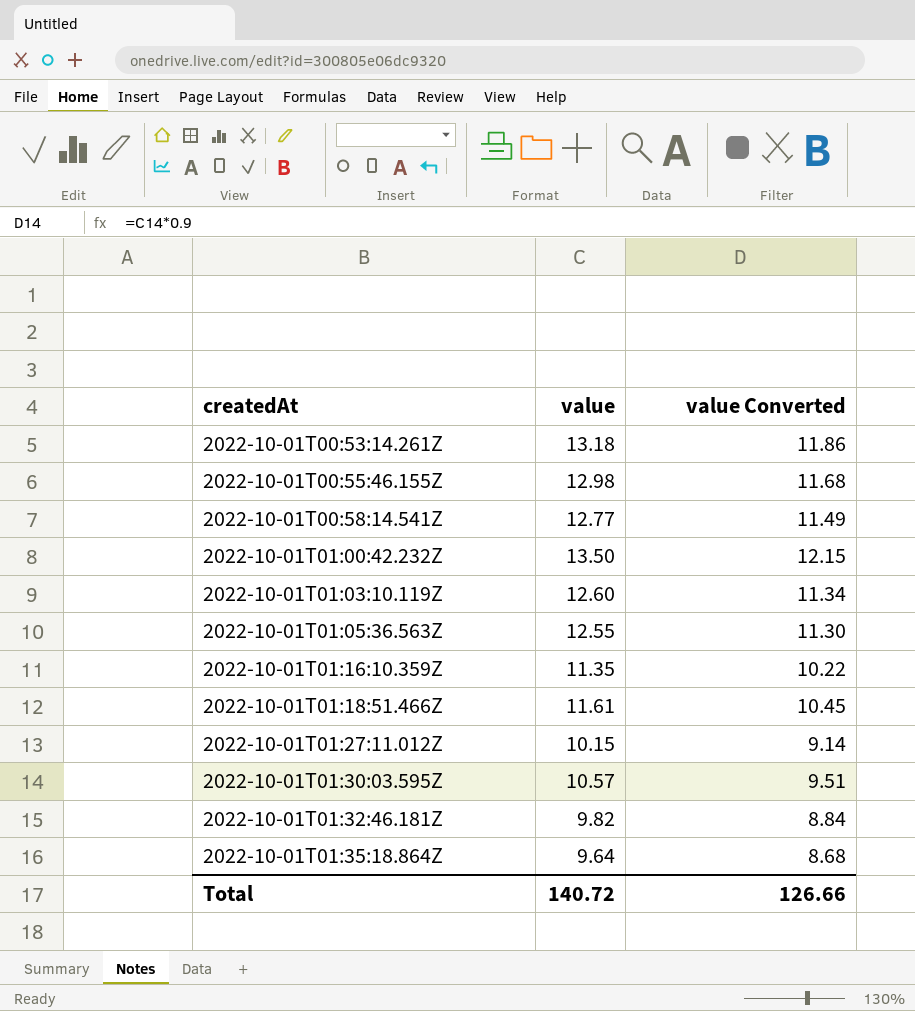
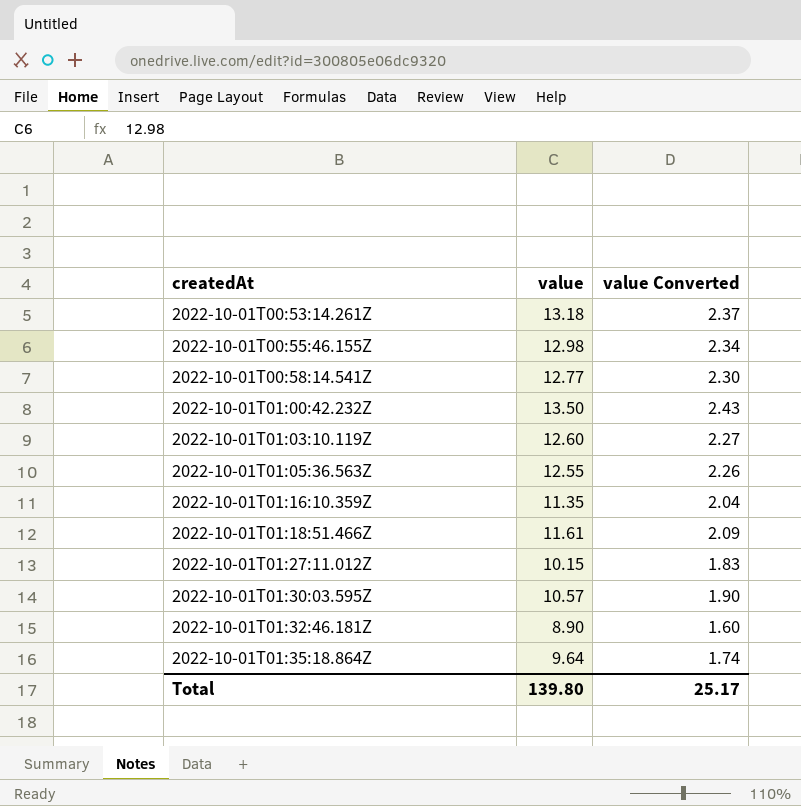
column value Converted | formula: [value] * 0.9 -> [value] * 0.18
2022-10-01T01:32:46.181Z | value: 9.82 -> 8.90
Total | value: 140.72 -> 139.80
Total | value Converted: 126.66 -> 25.17

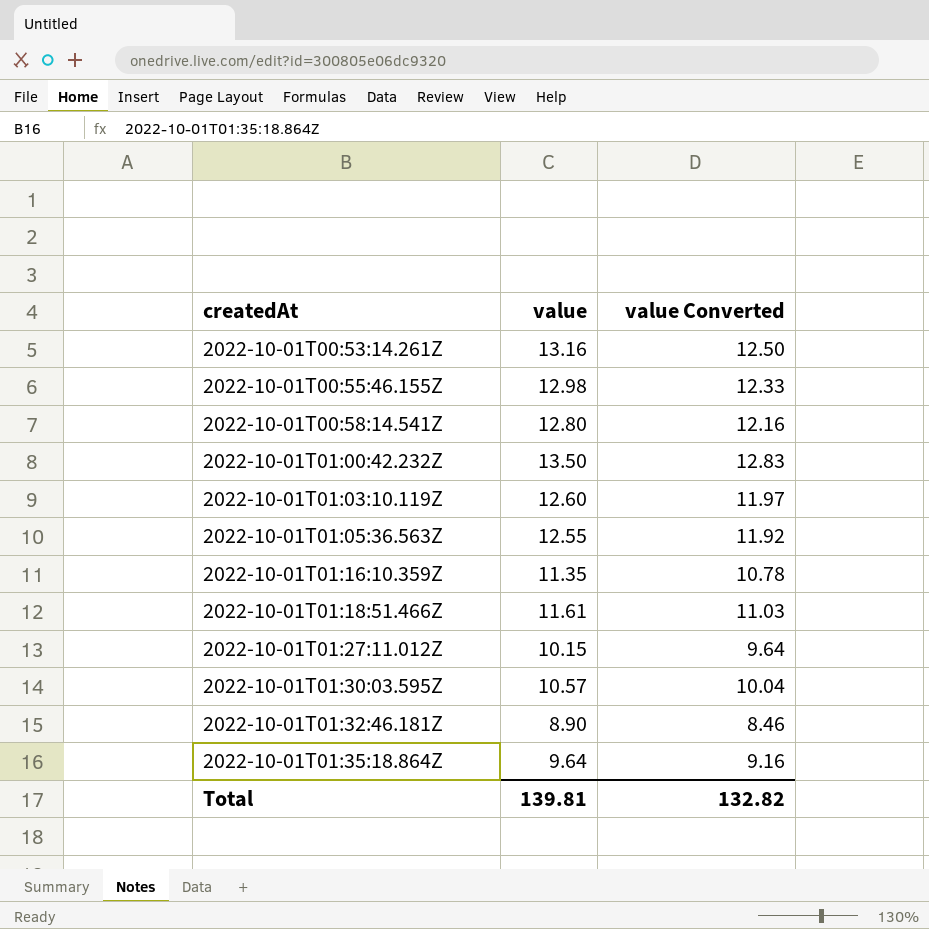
column value Converted | formula: [value] * 0.18 -> [value] * 0.95
2022-10-01T00:53:14.261Z | value: 13.18 -> 13.16
2022-10-01T00:58:14.541Z | value: 12.77 -> 12.80
Total | value: 139.80 -> 139.81
Total | value Converted: 25.17 -> 132.82

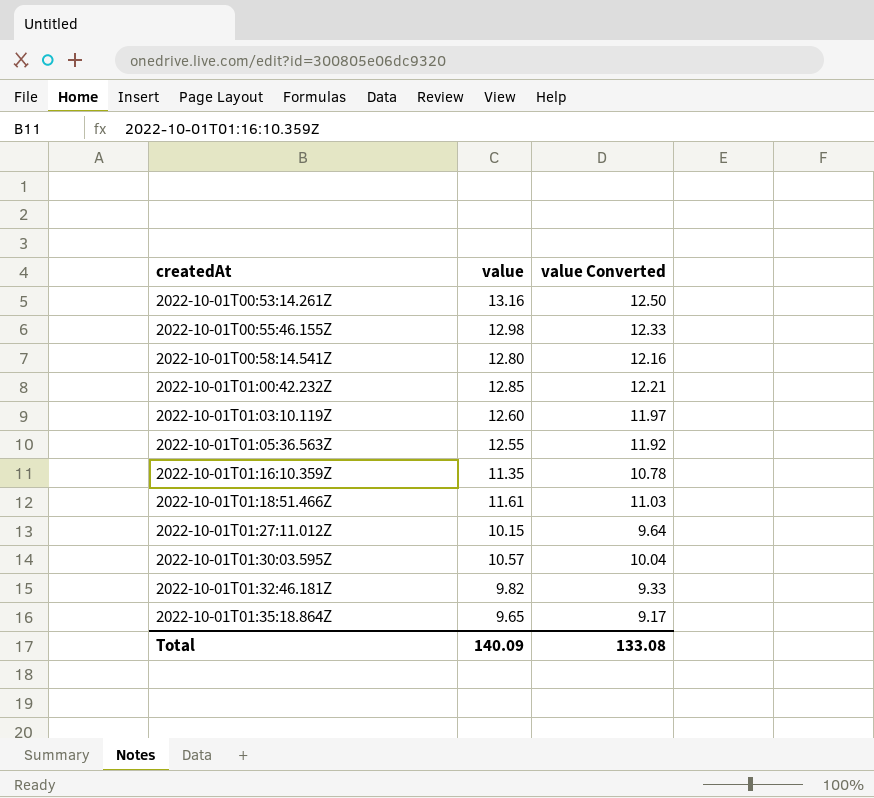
2022-10-01T01:00:42.232Z | value: 13.50 -> 12.85
2022-10-01T01:00:42.232Z | value Converted: 12.83 -> 12.21
2022-10-01T01:32:46.181Z | value: 8.90 -> 9.82
2022-10-01T01:32:46.181Z | value Converted: 8.46 -> 9.33
2022-10-01T01:35:18.864Z | value: 9.64 -> 9.65
2022-10-01T01:35:18.864Z | value Converted: 9.16 -> 9.17
Total | value: 139.81 -> 140.09
Total | value Converted: 132.82 -> 133.08

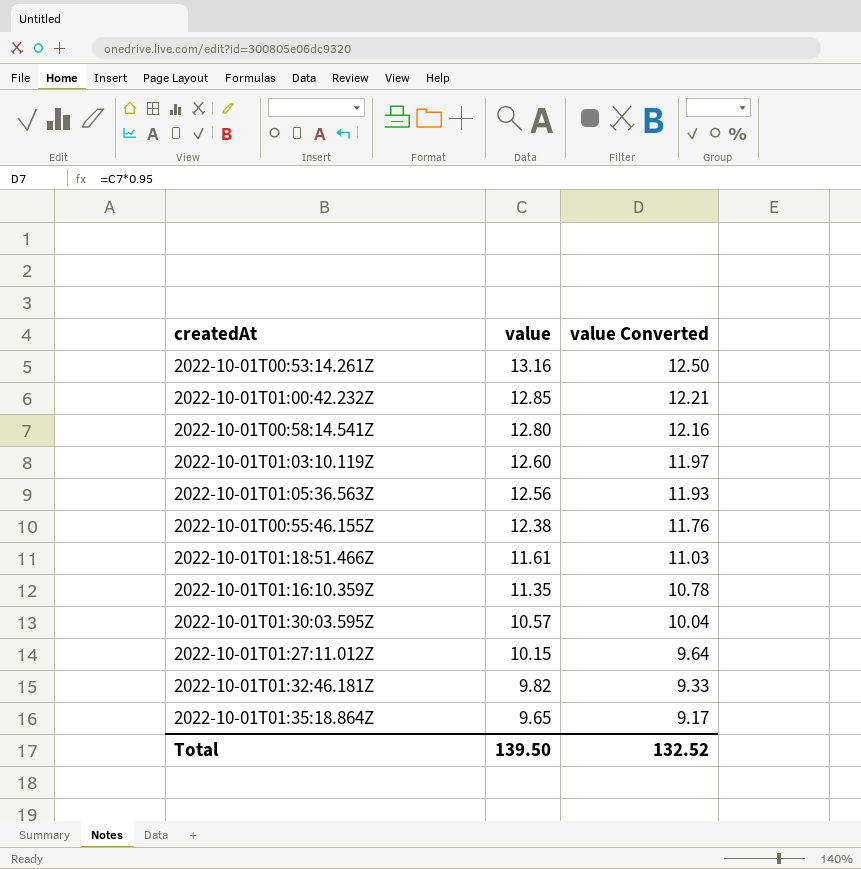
row order: createdAt ascending -> value descending
2022-10-01T01:05:36.563Z | value: 12.55 -> 12.56
2022-10-01T01:05:36.563Z | value Converted: 11.92 -> 11.93
2022-10-01T00:55:46.155Z | value: 12.98 -> 12.38
2022-10-01T00:55:46.155Z | value Converted: 12.33 -> 11.76
Total | value: 140.09 -> 139.50
Total | value Converted: 133.08 -> 132.52

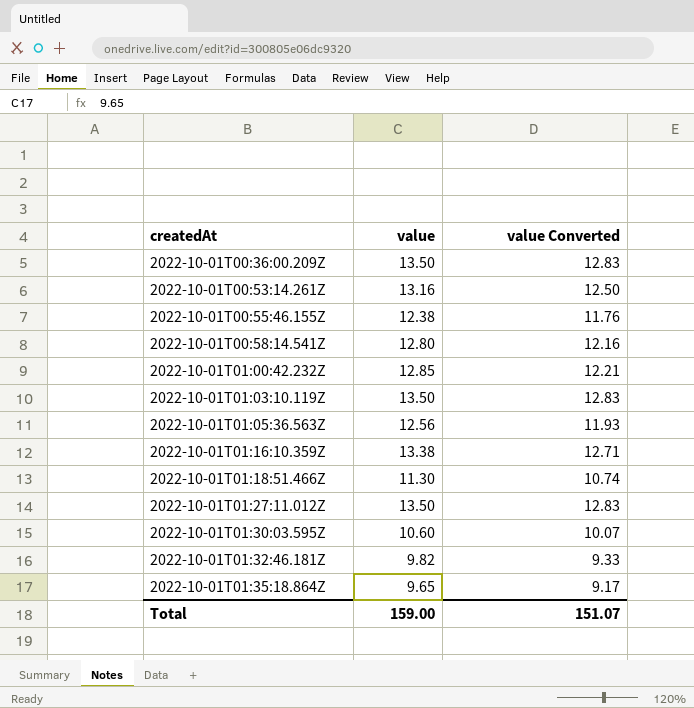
row order: value descending -> createdAt ascending
row 2022-10-01T00:36:00.209Z: none -> 13.50 | 12.83
2022-10-01T01:03:10.119Z | value: 12.60 -> 13.50
2022-10-01T01:03:10.119Z | value Converted: 11.97 -> 12.83
2022-10-01T01:16:10.359Z | value: 11.35 -> 13.38
2022-10-01T01:16:10.359Z | value Converted: 10.78 -> 12.71
2022-10-01T01:18:51.466Z | value: 11.61 -> 11.30
2022-10-01T01:18:51.466Z | value Converted: 11.03 -> 10.74
2022-10-01T01:27:11.012Z | value: 10.15 -> 13.50
2022-10-01T01:27:11.012Z | value Converted: 9.64 -> 12.83
2022-10-01T01:30:03.595Z | value: 10.57 -> 10.60
2022-10-01T01:30:03.595Z | value Converted: 10.04 -> 10.07
Total | value: 139.50 -> 159.00
Total | value Converted: 132.52 -> 151.07

